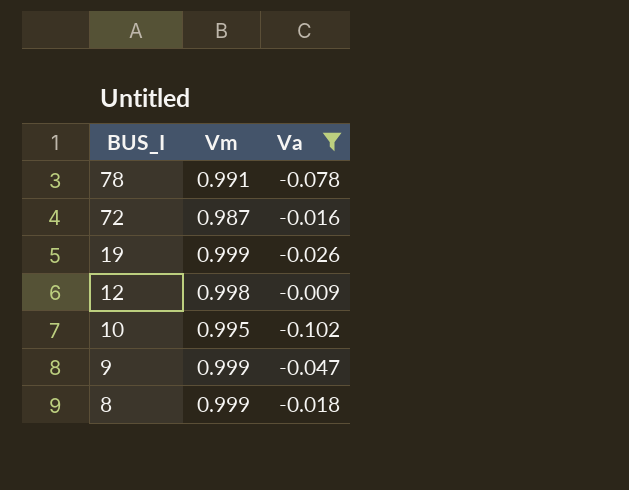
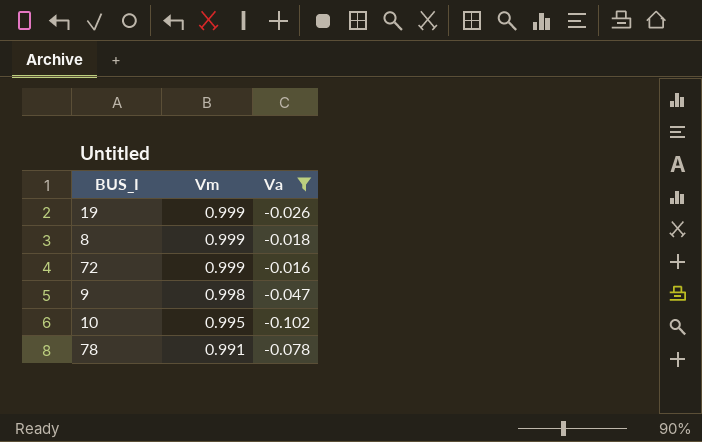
row order: BUS_I descending -> Vm descending
row 12: 0.998 | -0.009 -> none
72 | Vm: 0.987 -> 0.999
9 | Vm: 0.999 -> 0.998

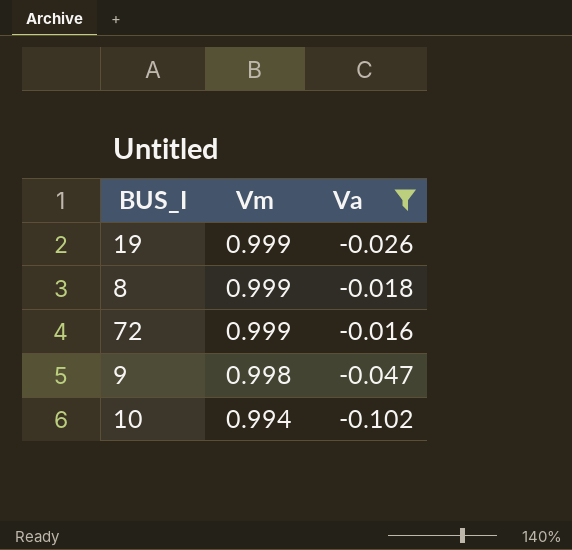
row 78: 0.991 | -0.078 -> none
10 | Vm: 0.995 -> 0.994

